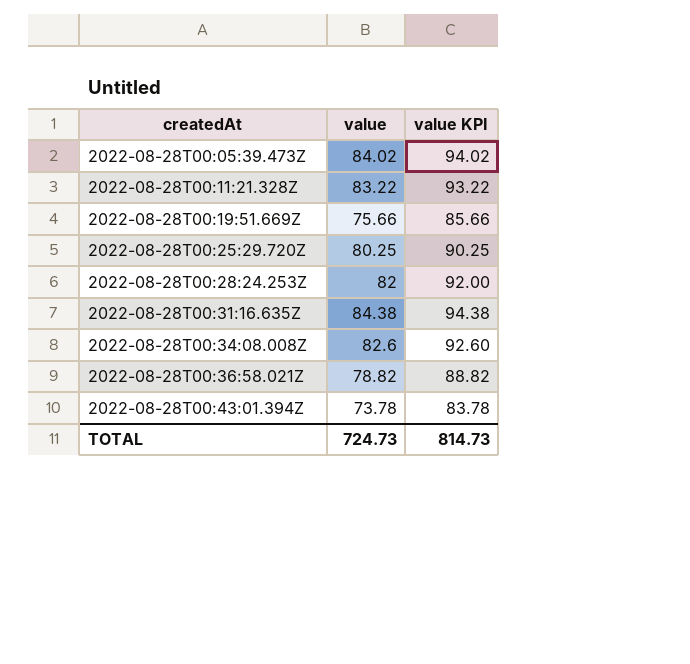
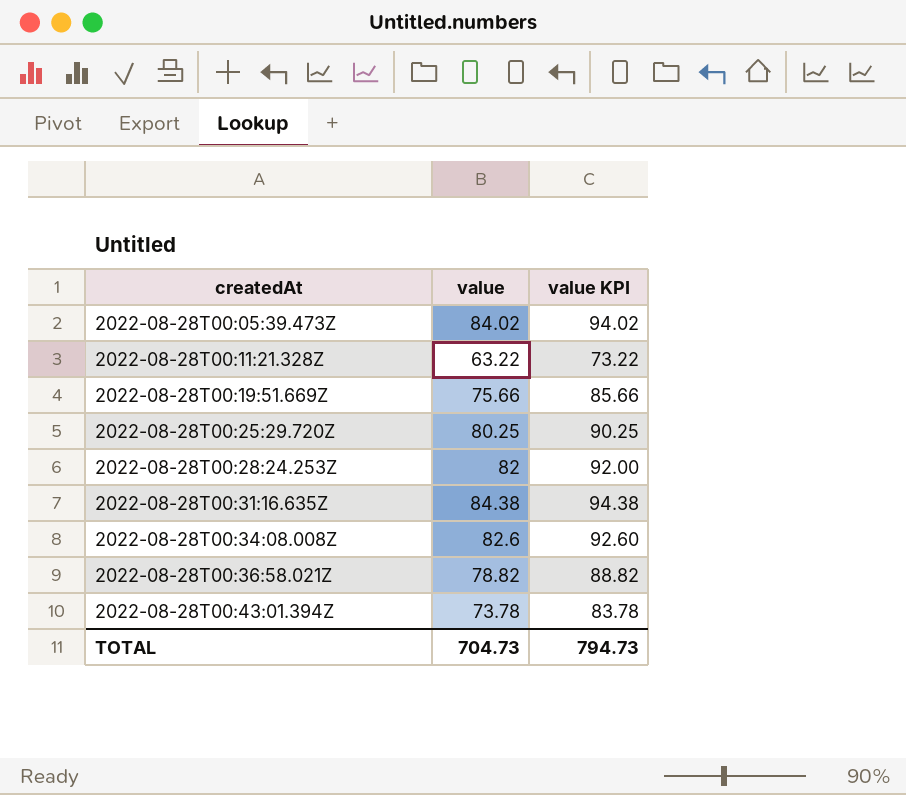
2022-08-28T00:11:21.328Z | value: 83.22 -> 63.22
2022-08-28T00:11:21.328Z | value KPI: 93.22 -> 73.22
TOTAL | value: 724.73 -> 704.73
TOTAL | value KPI: 814.73 -> 794.73

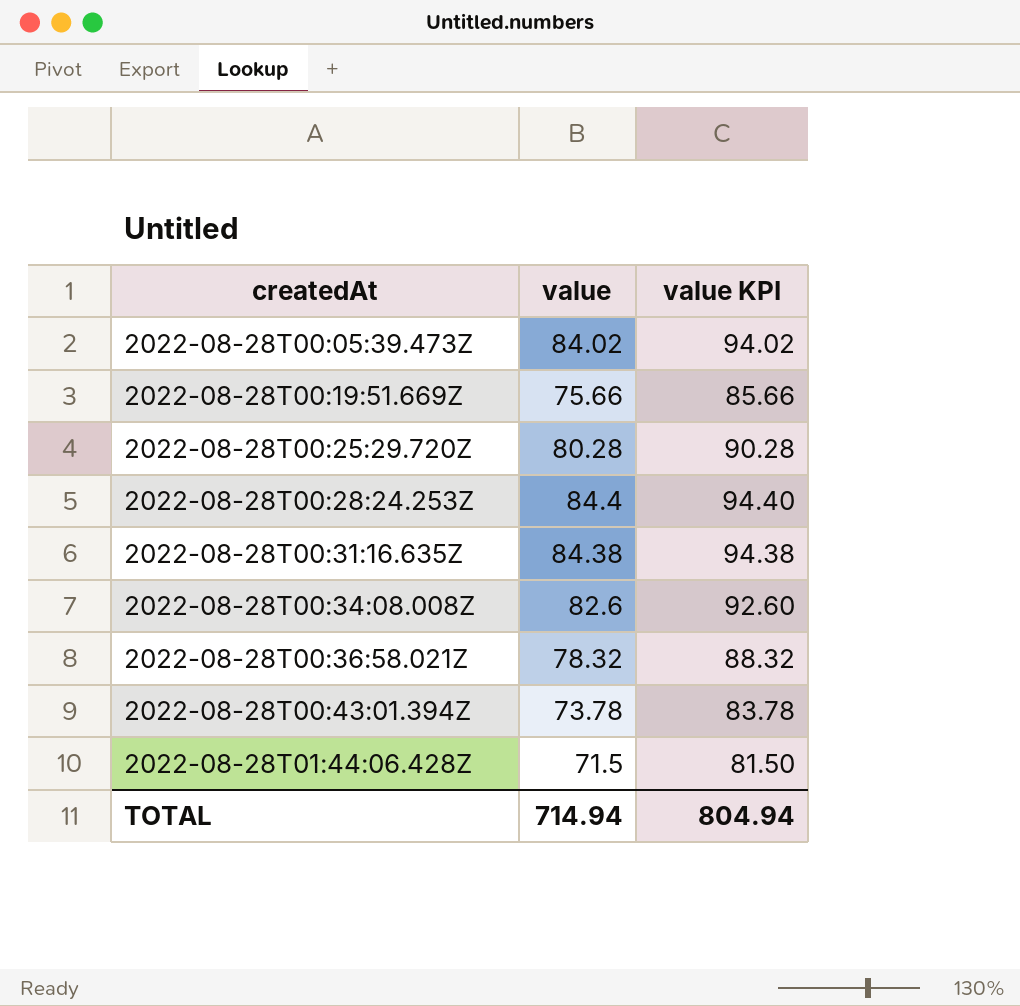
row 2022-08-28T00:11:21.328Z: 63.22 | 73.22 -> none
2022-08-28T00:25:29.720Z | value: 80.25 -> 80.28
2022-08-28T00:25:29.720Z | value KPI: 90.25 -> 90.28
2022-08-28T00:28:24.253Z | value: 82 -> 84.4
2022-08-28T00:28:24.253Z | value KPI: 92.00 -> 94.40
2022-08-28T00:36:58.021Z | value: 78.82 -> 78.32
2022-08-28T00:36:58.021Z | value KPI: 88.82 -> 88.32
row 2022-08-28T01:44:06.428Z: none -> 71.5 | 81.50
TOTAL | value: 704.73 -> 714.94
TOTAL | value KPI: 794.73 -> 804.94

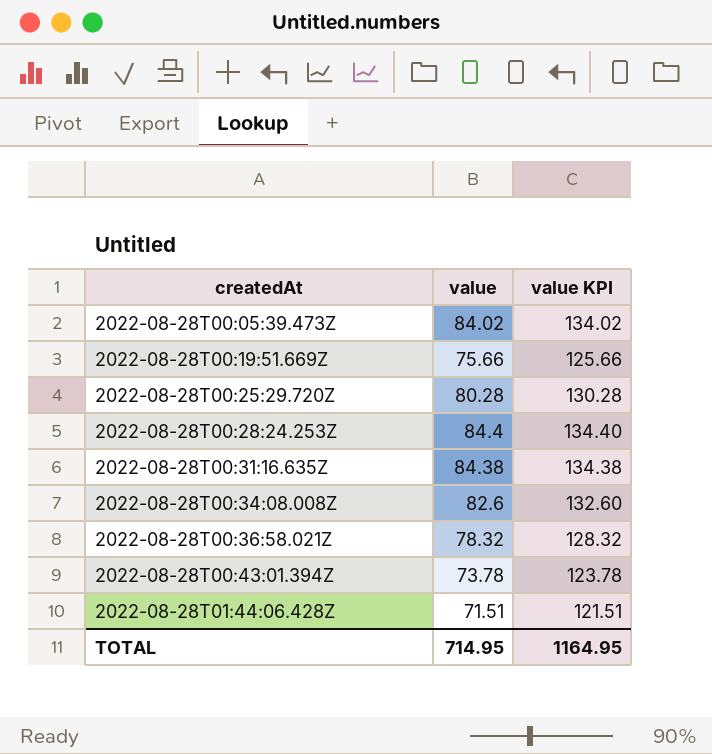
column value KPI | formula: [value] + 10 -> [value] + 50
2022-08-28T01:44:06.428Z | value: 71.5 -> 71.51
TOTAL | value: 714.94 -> 714.95
TOTAL | value KPI: 804.94 -> 1164.95

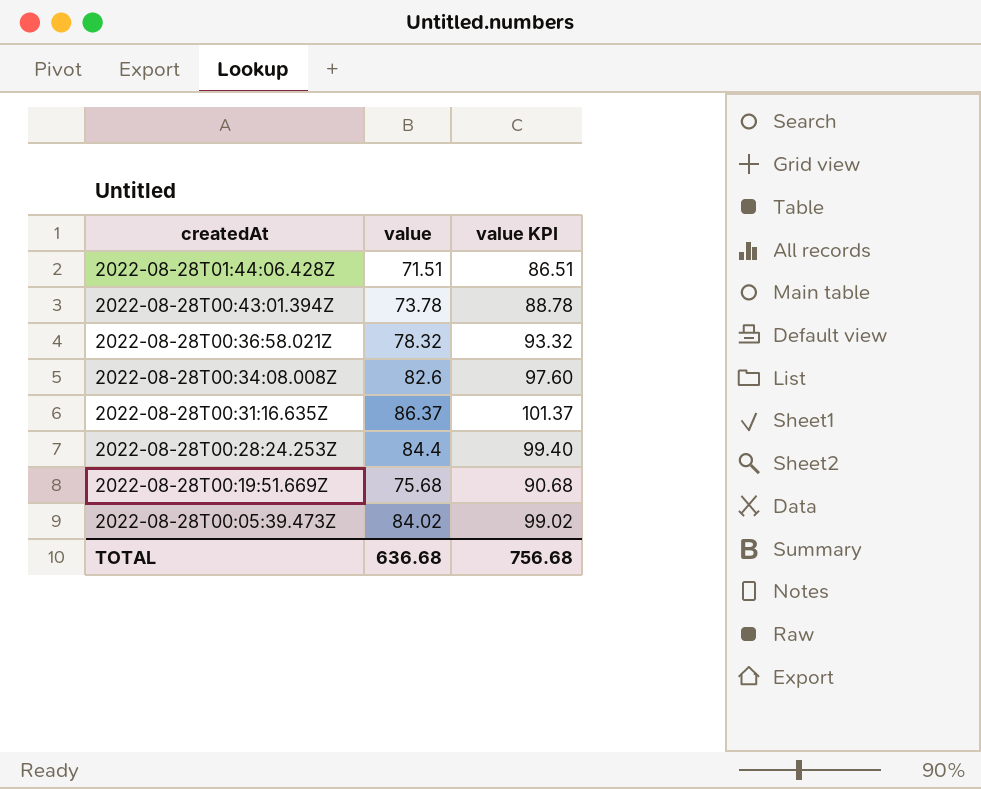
row order: createdAt ascending -> createdAt descending
column value KPI | formula: [value] + 50 -> [value] + 15
row 2022-08-28T00:25:29.720Z: 80.28 | 130.28 -> none
2022-08-28T00:31:16.635Z | value: 84.38 -> 86.37
2022-08-28T00:19:51.669Z | value: 75.66 -> 75.68
TOTAL | value: 714.95 -> 636.68
TOTAL | value KPI: 1164.95 -> 756.68

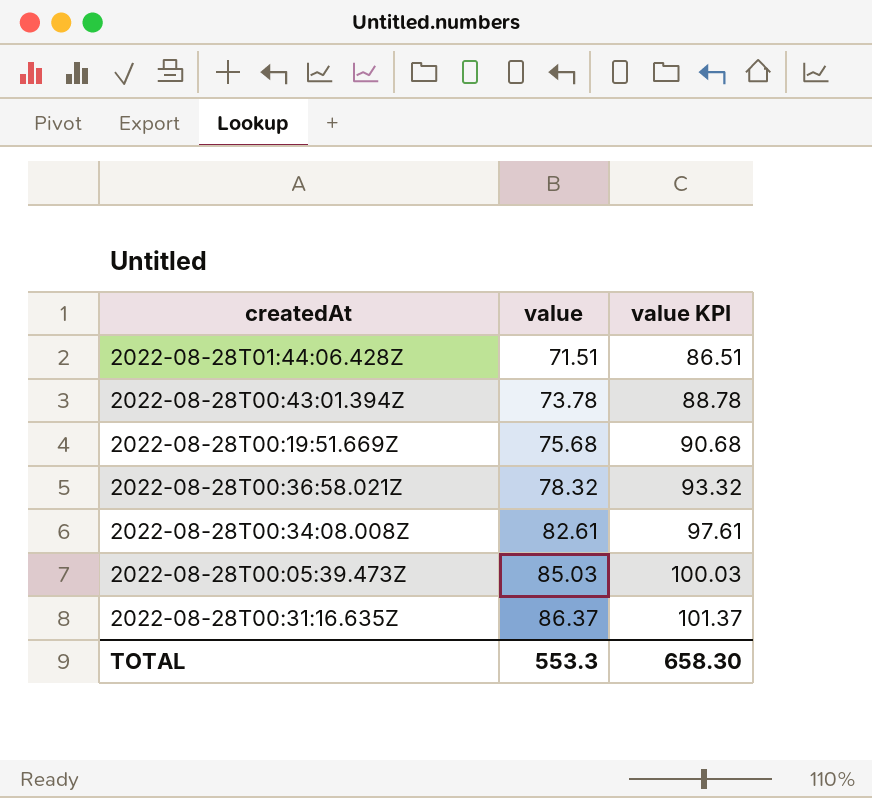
row order: createdAt descending -> value ascending
row 2022-08-28T00:28:24.253Z: 84.4 | 99.40 -> none
2022-08-28T00:34:08.008Z | value: 82.6 -> 82.61
2022-08-28T00:34:08.008Z | value KPI: 97.60 -> 97.61
2022-08-28T00:05:39.473Z | value: 84.02 -> 85.03
2022-08-28T00:05:39.473Z | value KPI: 99.02 -> 100.03
TOTAL | value: 636.68 -> 553.3
TOTAL | value KPI: 756.68 -> 658.30

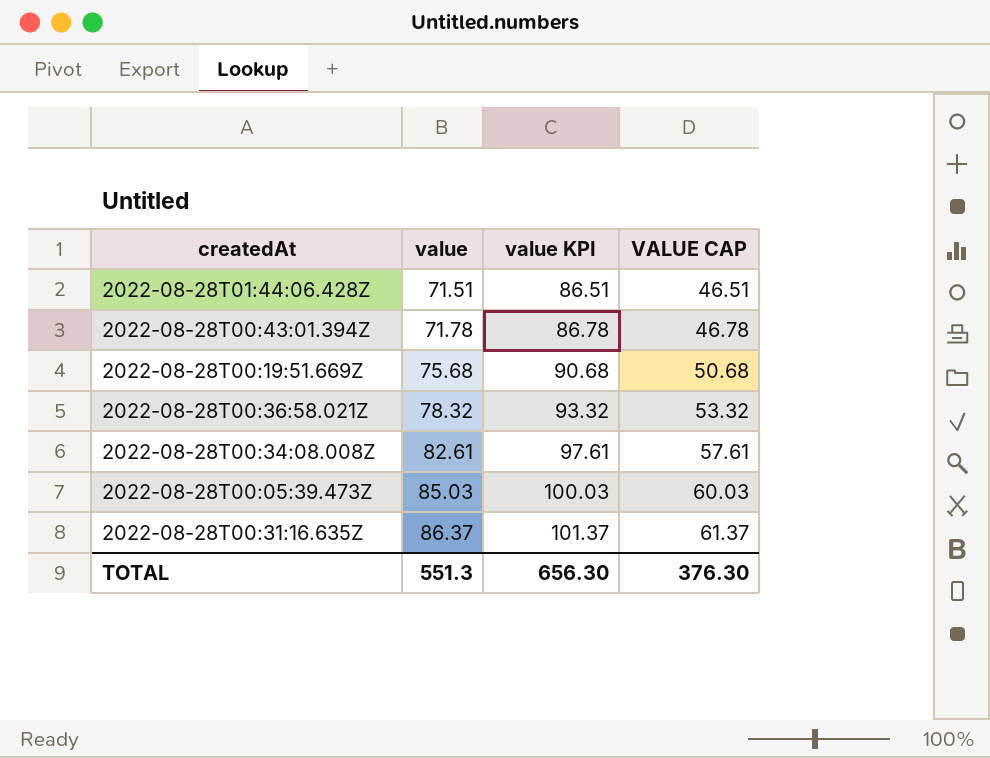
column VALUE CAP | formula: none -> [value] - 25
2022-08-28T00:43:01.394Z | value: 73.78 -> 71.78
2022-08-28T00:43:01.394Z | value KPI: 88.78 -> 86.78
TOTAL | value: 553.3 -> 551.3
TOTAL | value KPI: 658.30 -> 656.30

